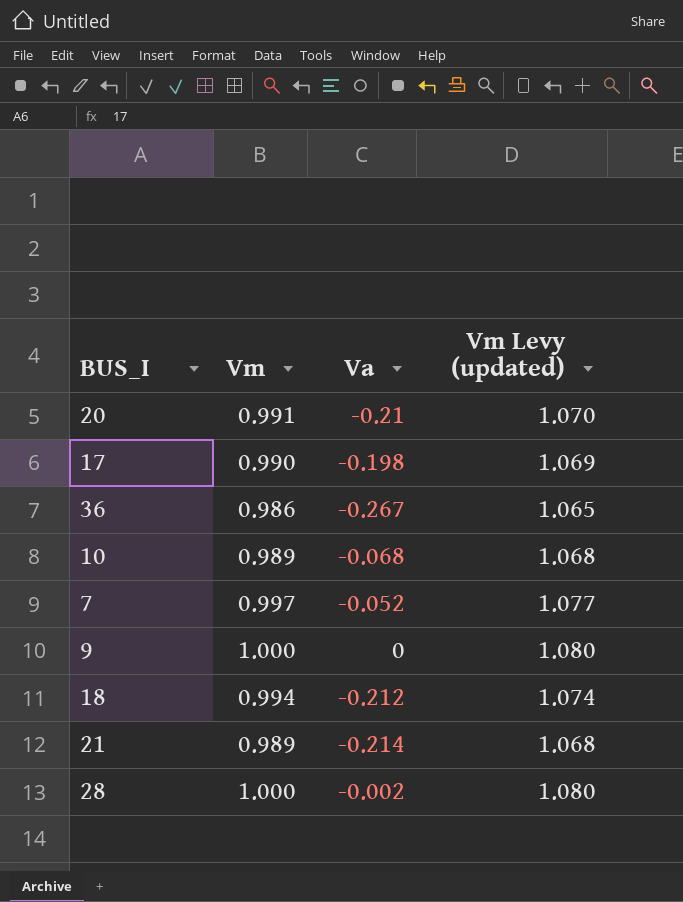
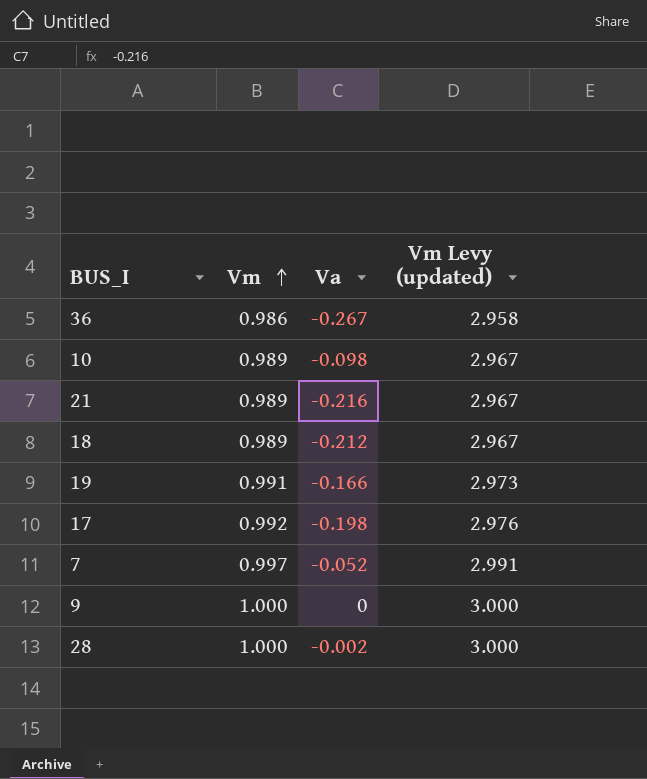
row order: none -> Vm ascending
column Vm Levy (updated) | formula: [Vm] * 1.08 -> [Vm] * 3
row 20: 0.991 | -0.21 | 1.070 -> none
10 | Va: -0.068 -> -0.098
21 | Va: -0.214 -> -0.216
18 | Vm: 0.994 -> 0.989
row 19: none -> 0.991 | -0.166 | 2.973
17 | Vm: 0.990 -> 0.992

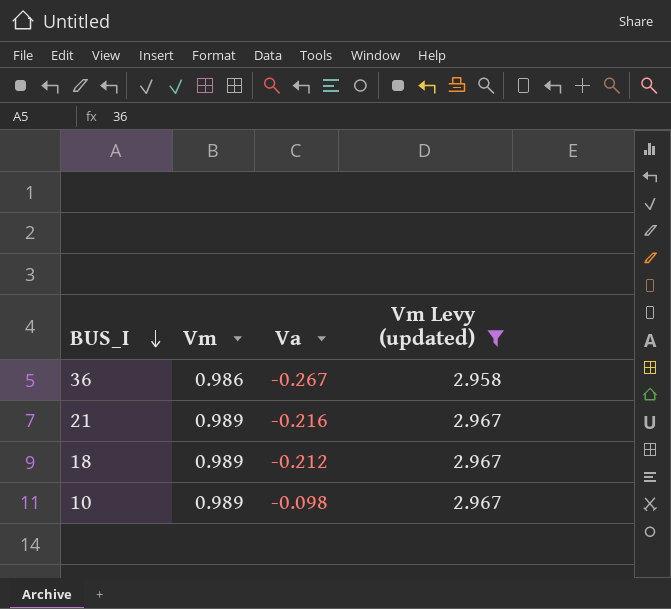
filter: none -> Vm Levy (updated) <= 2.967
row order: Vm ascending -> BUS_I descending

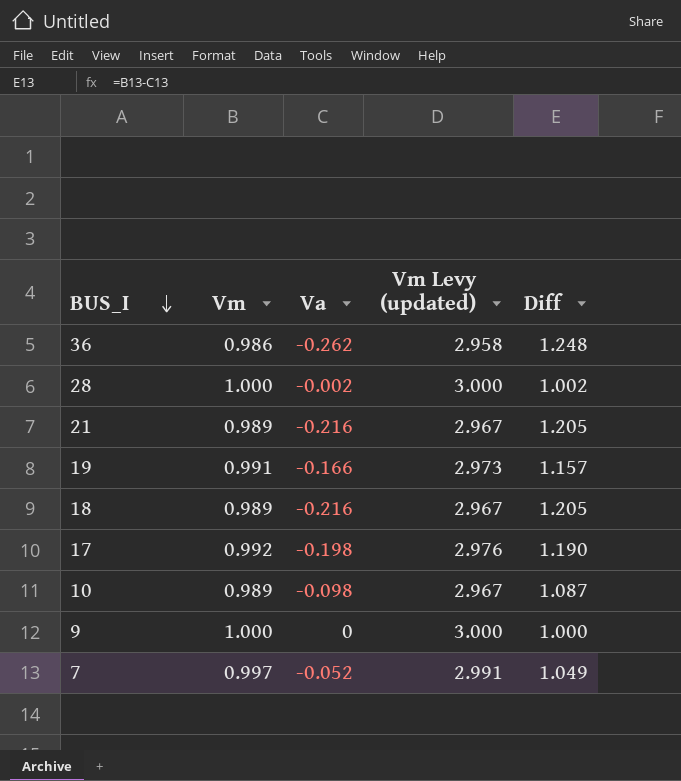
filter: Vm Levy (updated) <= 2.967 -> none
column Diff | formula: none -> [Vm] - [Va]
36 | Va: -0.267 -> -0.262
18 | Va: -0.212 -> -0.216

